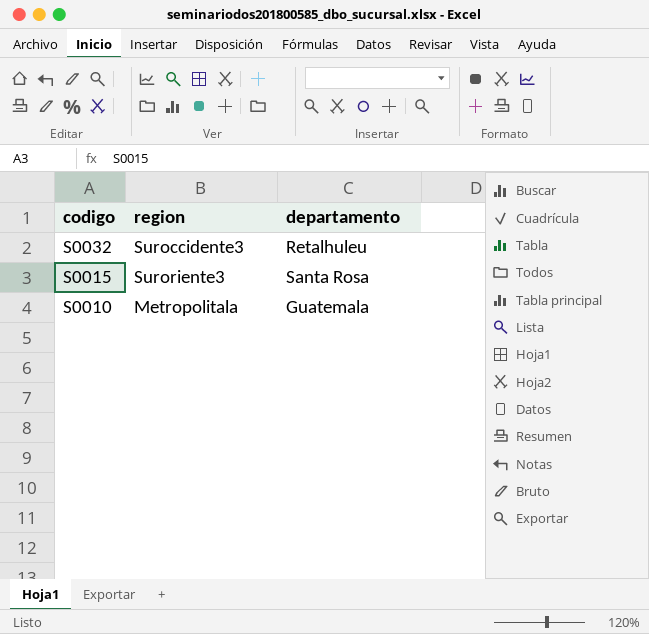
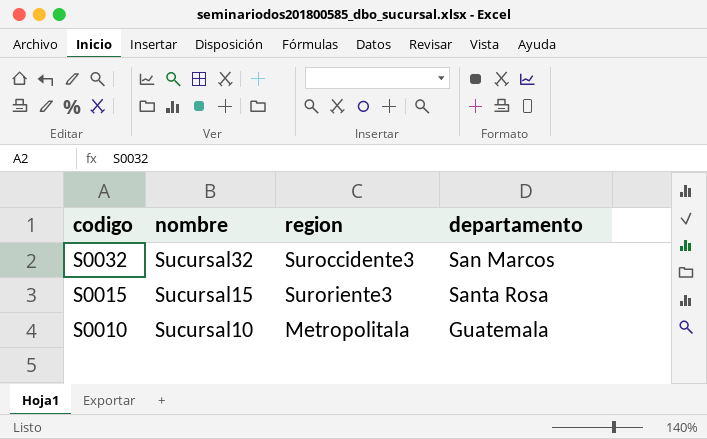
column nombre | position: none -> 2
S0032 | departamento: Retalhuleu -> San Marcos

